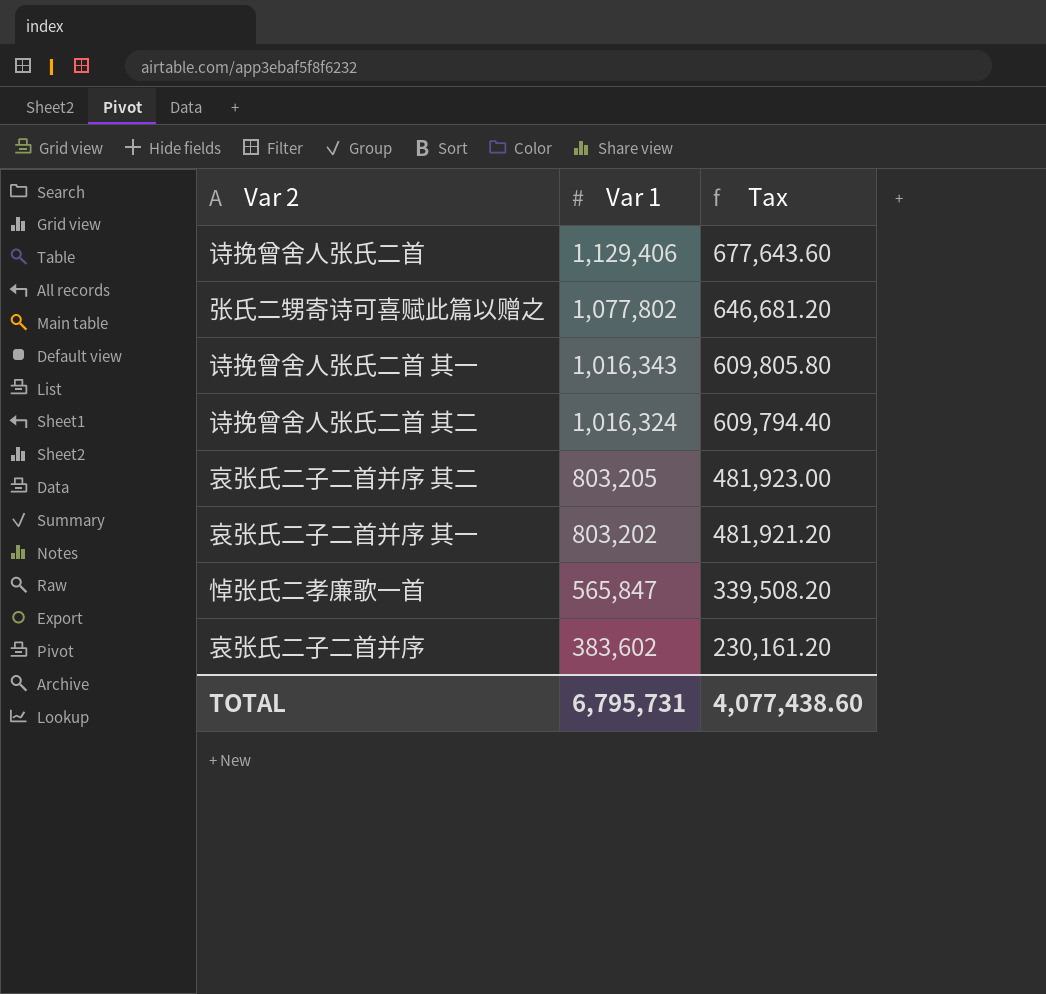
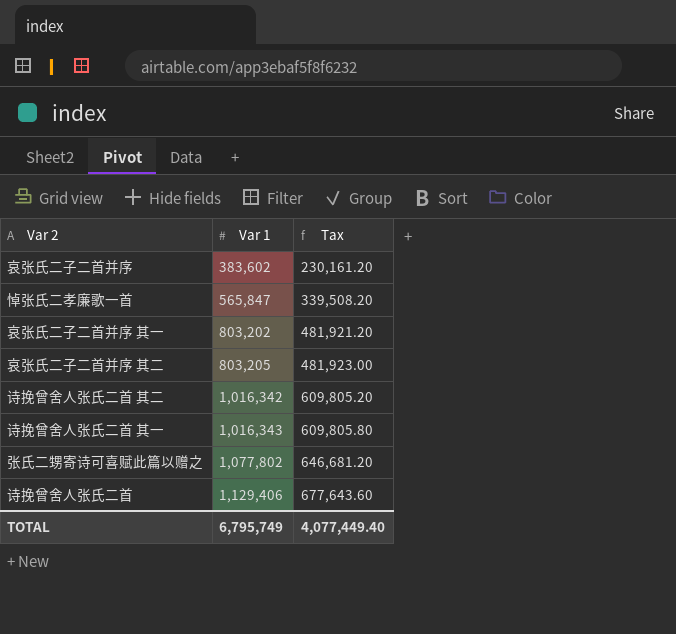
row order: Var 1 descending -> Var 1 ascending
诗挽曾舍人张氏二首 其二 | Var 1: 1,016,324 -> 1,016,342
诗挽曾舍人张氏二首 其二 | Tax: 609,794.40 -> 609,805.20
TOTAL | Var 1: 6,795,731 -> 6,795,749
TOTAL | Tax: 4,077,438.60 -> 4,077,449.40

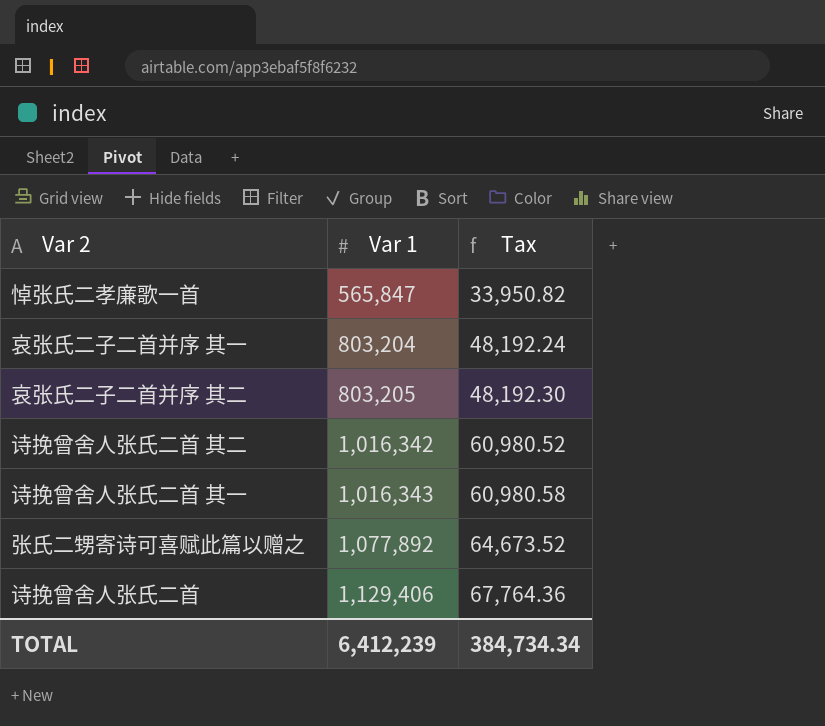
column Tax | formula: [Var 1] * 0.6 -> [Var 1] * 0.06
row 哀张氏二子二首并序: 383,602 | 230,161.20 -> none
哀张氏二子二首并序 其一 | Var 1: 803,202 -> 803,204
张氏二甥寄诗可喜赋此篇以赠之 | Var 1: 1,077,802 -> 1,077,892
TOTAL | Var 1: 6,795,749 -> 6,412,239
TOTAL | Tax: 4,077,449.40 -> 384,734.34

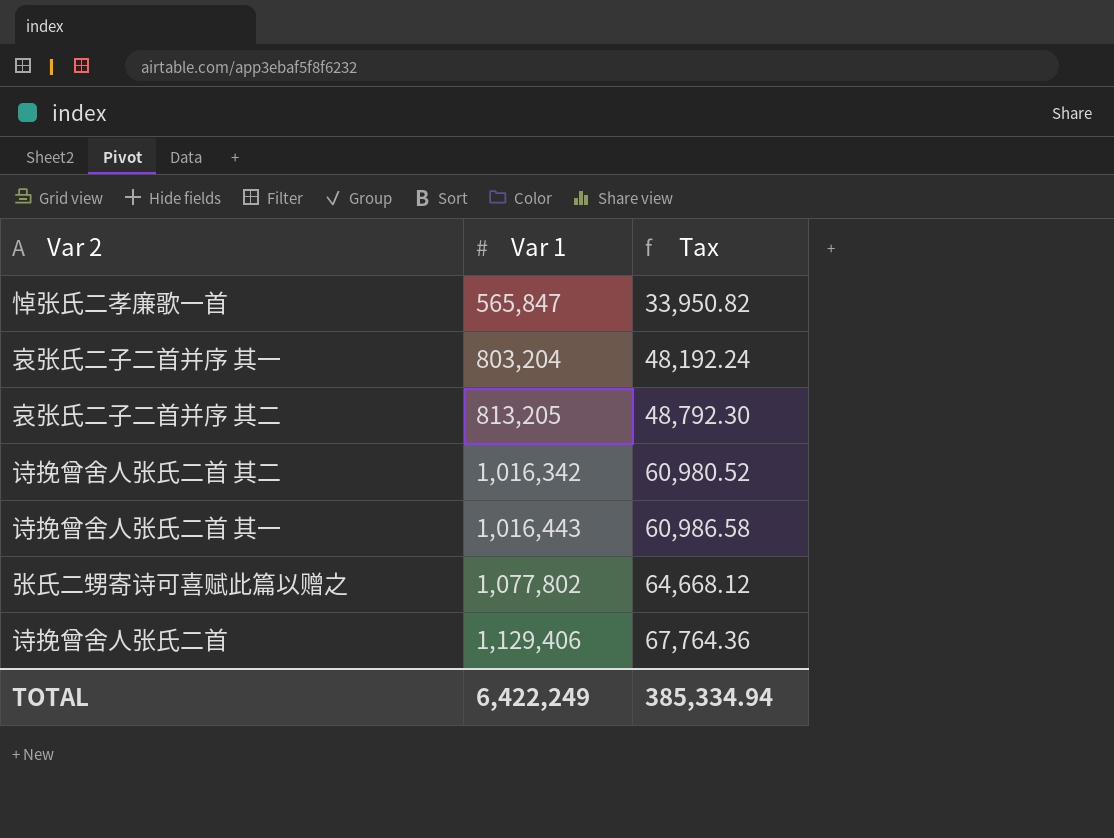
哀张氏二子二首并序 其二 | Var 1: 803,205 -> 813,205
哀张氏二子二首并序 其二 | Tax: 48,192.30 -> 48,792.30
诗挽曾舍人张氏二首 其一 | Var 1: 1,016,343 -> 1,016,443
诗挽曾舍人张氏二首 其一 | Tax: 60,980.58 -> 60,986.58
张氏二甥寄诗可喜赋此篇以赠之 | Var 1: 1,077,892 -> 1,077,802
张氏二甥寄诗可喜赋此篇以赠之 | Tax: 64,673.52 -> 64,668.12
TOTAL | Var 1: 6,412,239 -> 6,422,249
TOTAL | Tax: 384,734.34 -> 385,334.94

